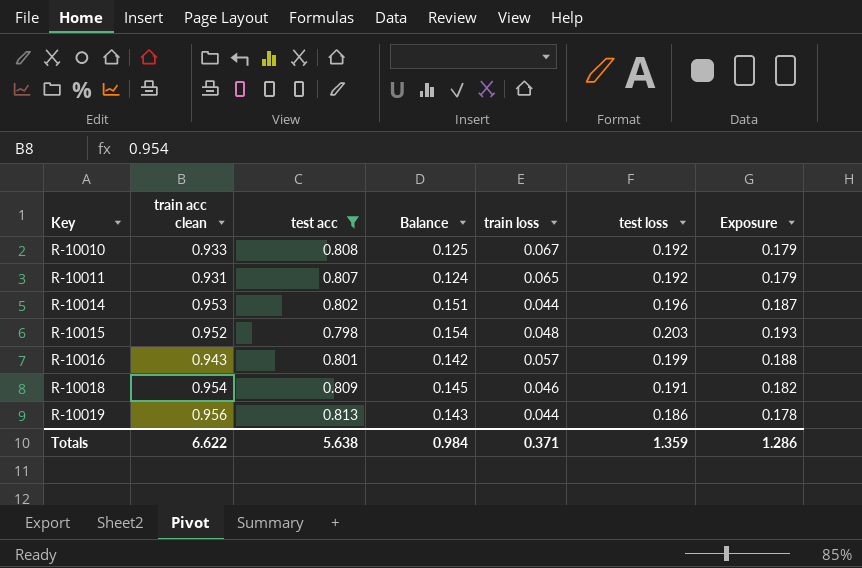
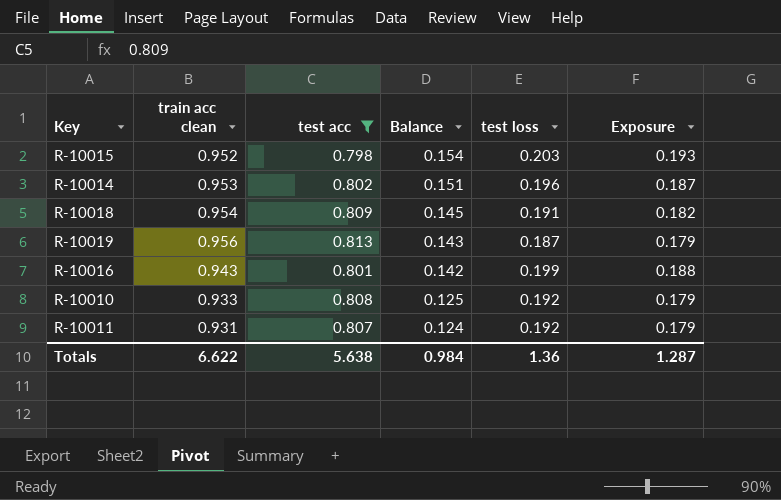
row order: Key ascending -> Balance descending
column train loss | position: 5 -> none
R-10019 | test loss: 0.186 -> 0.187
R-10019 | Exposure: 0.178 -> 0.179
Totals | test loss: 1.359 -> 1.36
Totals | Exposure: 1.286 -> 1.287

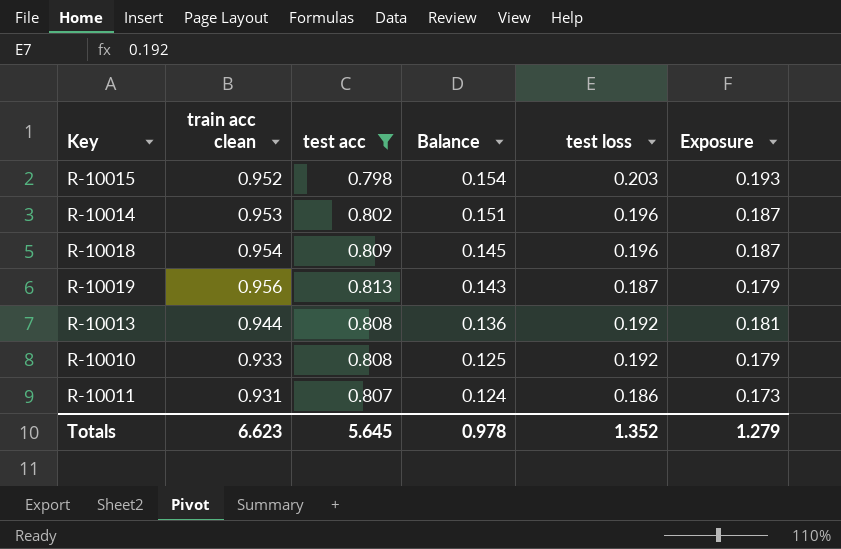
row R-10016: 0.943 | 0.801 | 0.142 | 0.199 | 0.188 -> none
R-10018 | test loss: 0.191 -> 0.196
R-10018 | Exposure: 0.182 -> 0.187
row R-10013: none -> 0.944 | 0.808 | 0.136 | 0.192 | 0.181
R-10011 | test loss: 0.192 -> 0.186
R-10011 | Exposure: 0.179 -> 0.173
Totals | train acc clean: 6.622 -> 6.623
Totals | test acc: 5.638 -> 5.645
Totals | Balance: 0.984 -> 0.978
Totals | test loss: 1.36 -> 1.352
Totals | Exposure: 1.287 -> 1.279

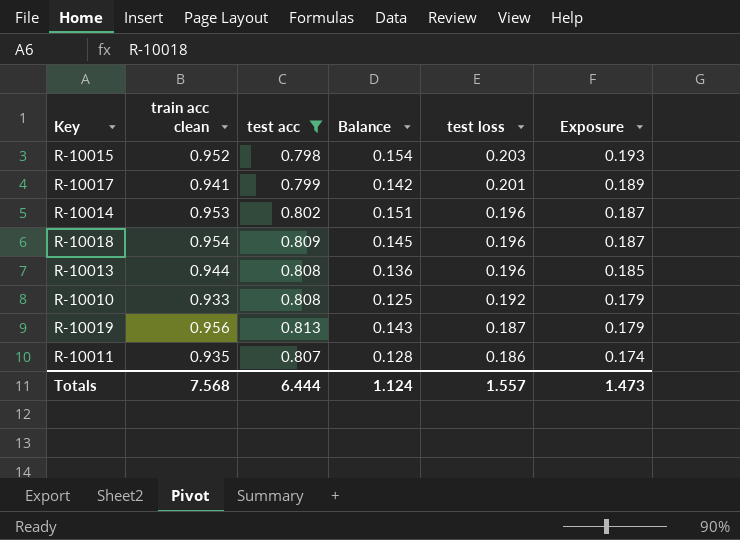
row order: Balance descending -> test loss descending
row R-10017: none -> 0.941 | 0.799 | 0.142 | 0.201 | 0.189
R-10013 | test loss: 0.192 -> 0.196
R-10013 | Exposure: 0.181 -> 0.185
R-10011 | train acc clean: 0.931 -> 0.935
R-10011 | Balance: 0.124 -> 0.128
R-10011 | Exposure: 0.173 -> 0.174
Totals | train acc clean: 6.623 -> 7.568
Totals | test acc: 5.645 -> 6.444
Totals | Balance: 0.978 -> 1.124
Totals | test loss: 1.352 -> 1.557
Totals | Exposure: 1.279 -> 1.473

